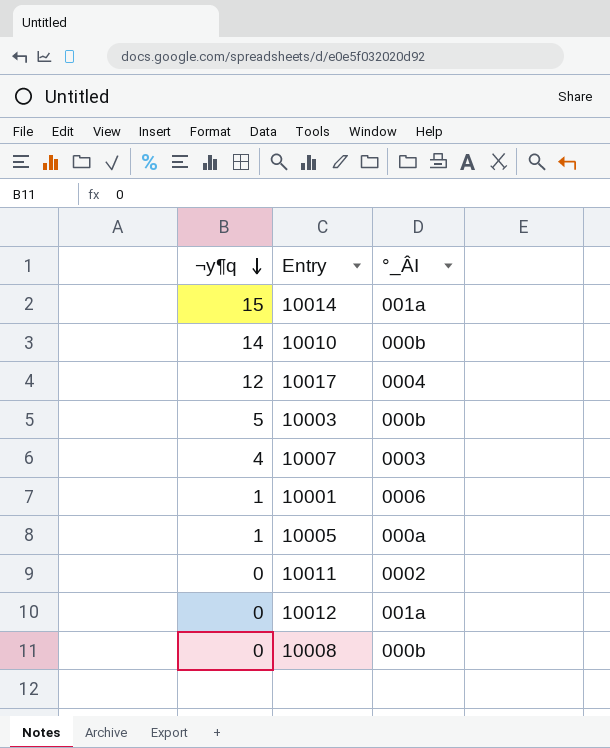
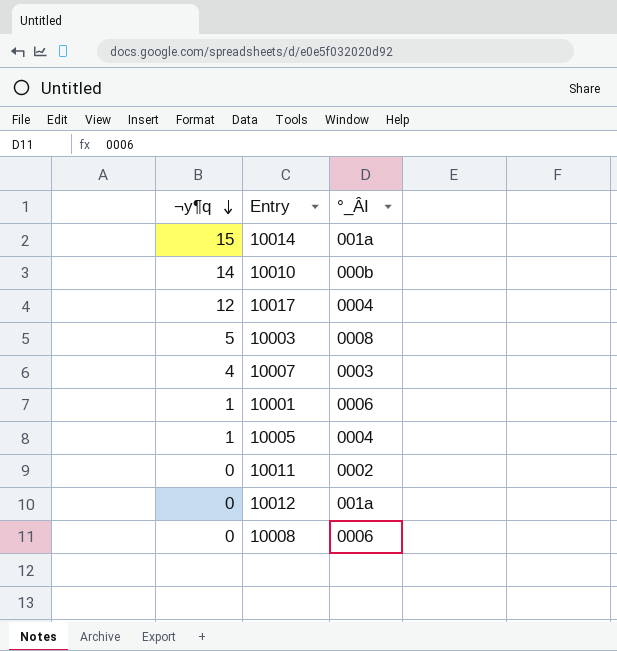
10003 | °_ÂI: 000b -> 0008
10005 | °_ÂI: 000a -> 0004
10008 | °_ÂI: 000b -> 0006

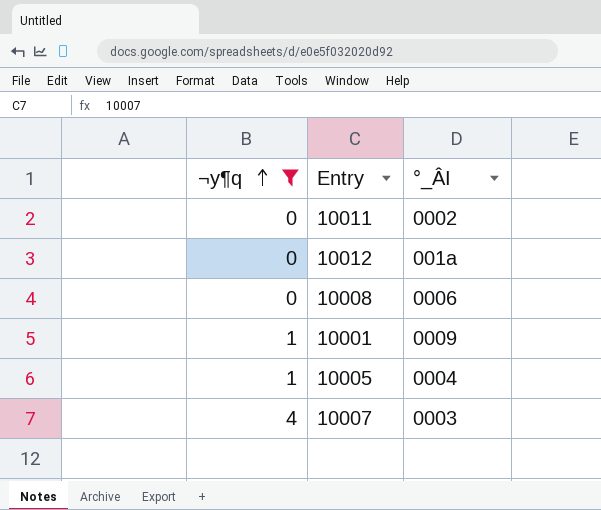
filter: none -> ¬y¶q <= 4
row order: ¬y¶q descending -> ¬y¶q ascending
10001 | °_ÂI: 0006 -> 0009

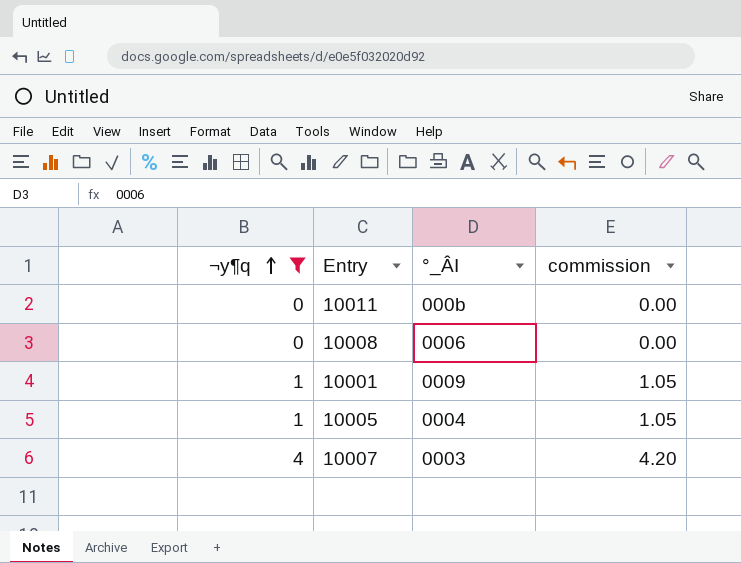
column commission | formula: none -> [¬y¶q] * 1.05
row 10012: 0 | 001a -> none
10011 | °_ÂI: 0002 -> 000b

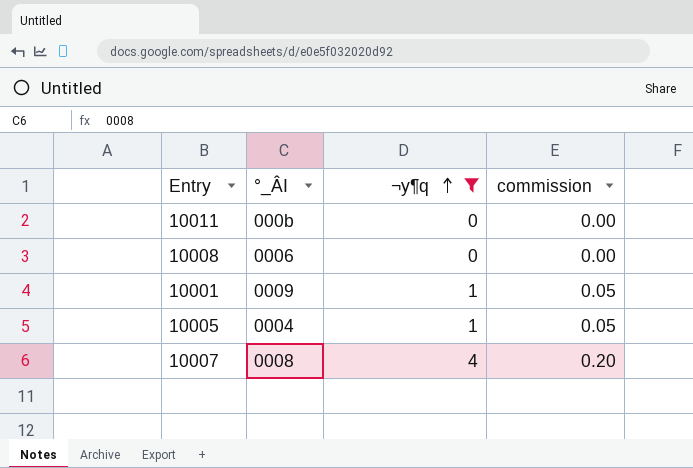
column ¬y¶q | position: 1 -> 3
column commission | formula: [¬y¶q] * 1.05 -> [¬y¶q] * 0.05
10007 | °_ÂI: 0003 -> 0008

